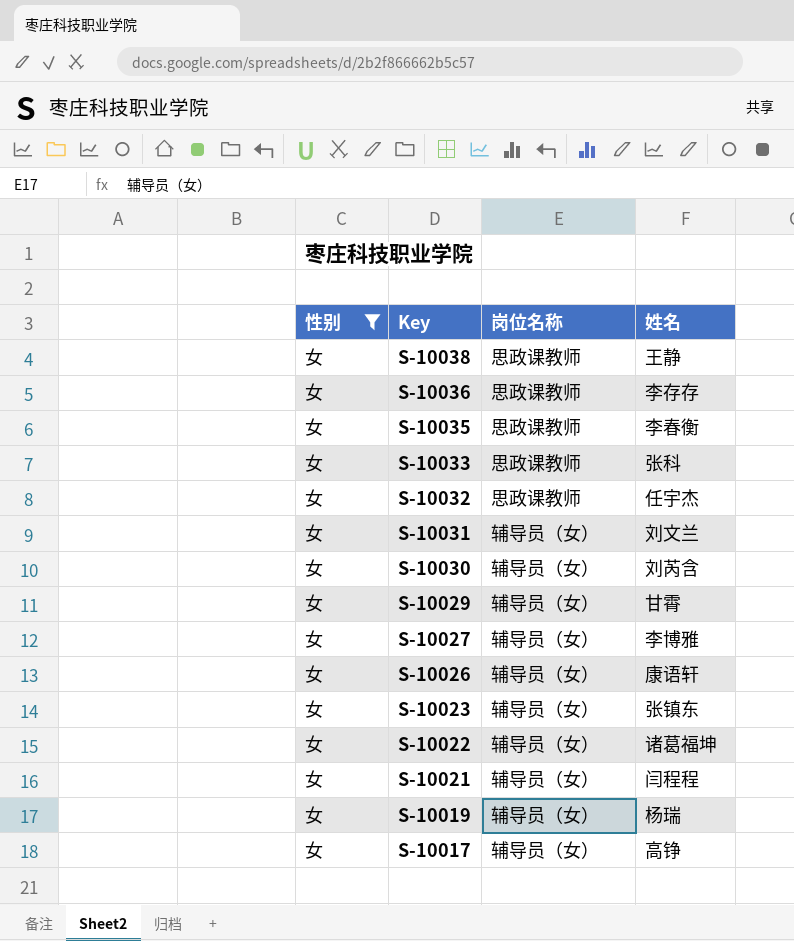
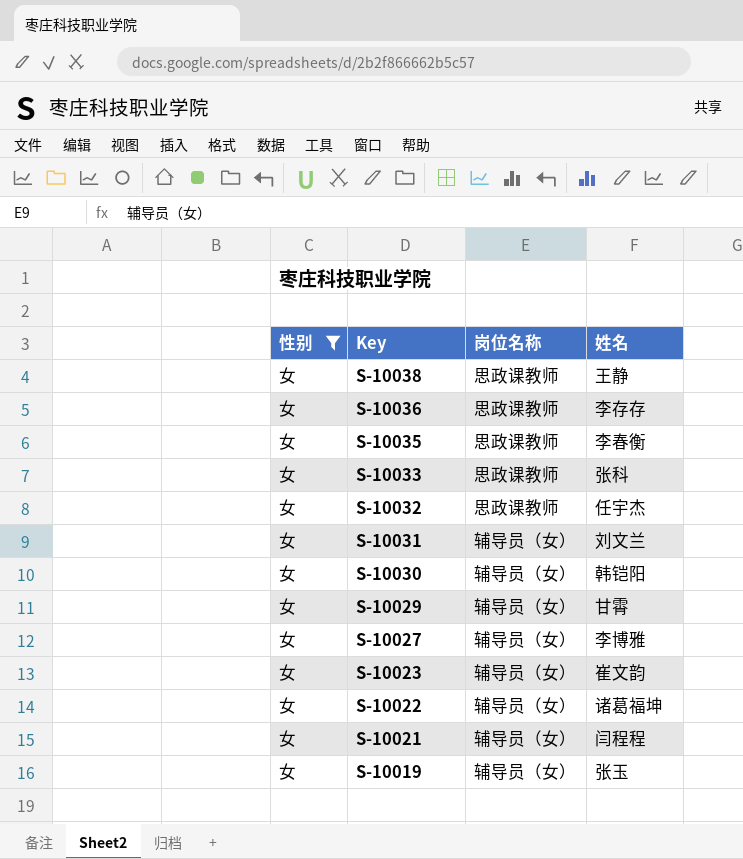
row S-10026: 女 | 辅导员（女） | 康语轩 -> none
row S-10017: 女 | 辅导员（女） | 高铮 -> none
S-10030 | 姓名: 刘芮含 -> 韩铠阳
S-10023 | 姓名: 张镇东 -> 崔文韵
S-10019 | 姓名: 杨瑞 -> 张玉

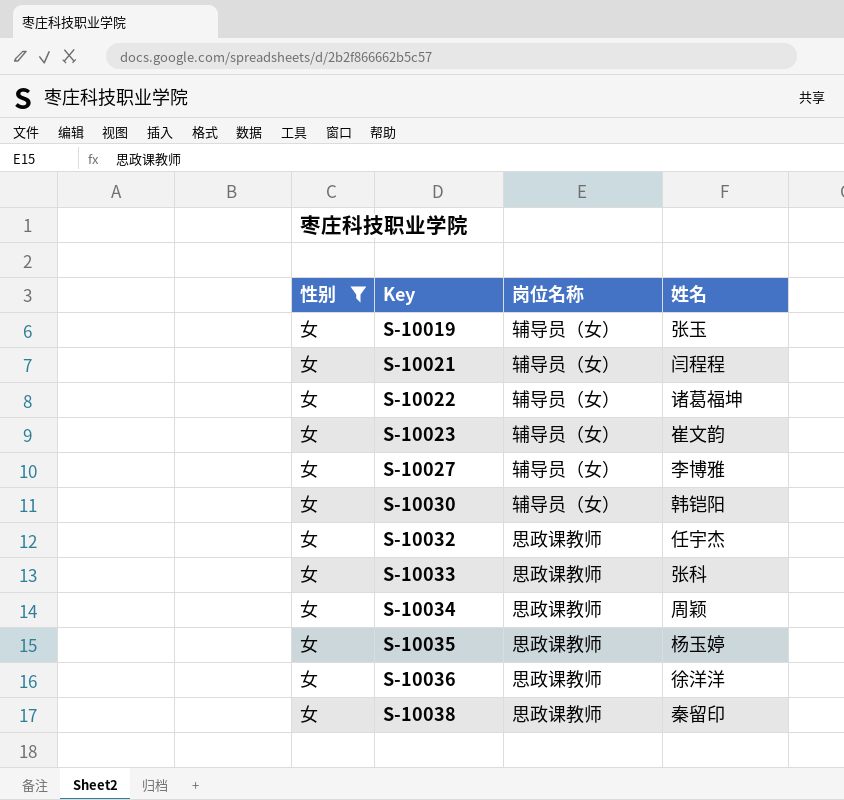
row order: Key descending -> Key ascending
row S-10031: 女 | 辅导员（女） | 刘文兰 -> none
row S-10029: 女 | 辅导员（女） | 甘霄 -> none
row S-10034: none -> 女 | 思政课教师 | 周颖
S-10035 | 姓名: 李春衡 -> 杨玉婷
S-10036 | 姓名: 李存存 -> 徐洋洋
S-10038 | 姓名: 王静 -> 秦留印

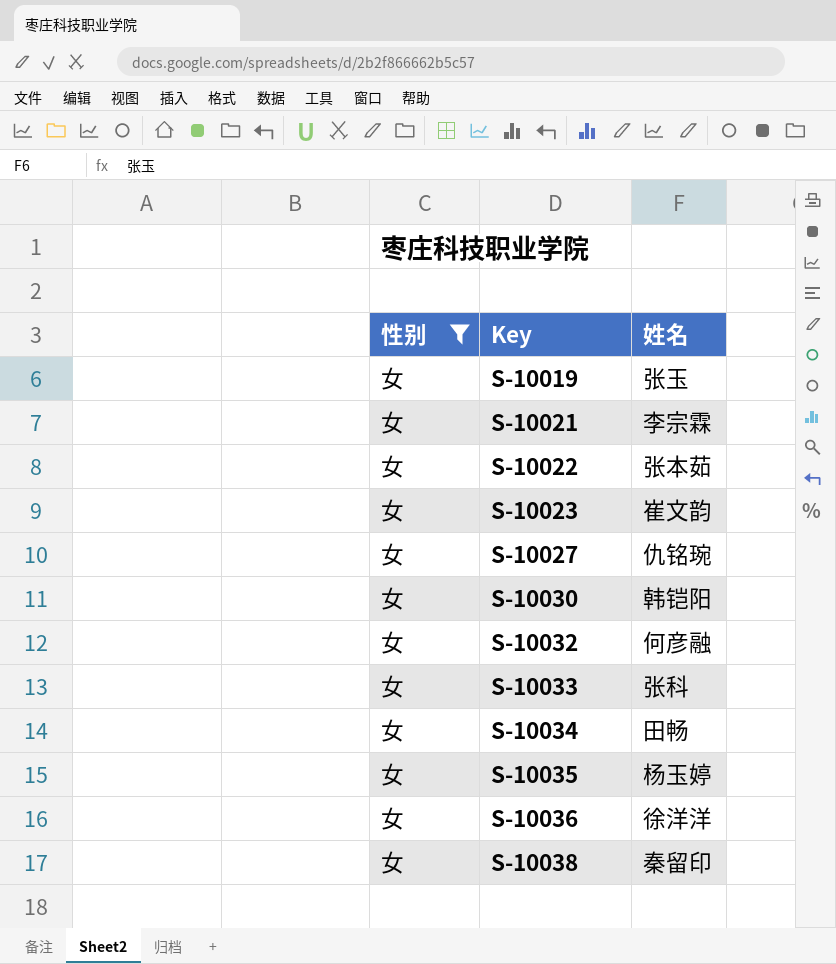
column 岗位名称 | position: 3 -> none
S-10021 | 姓名: 闫程程 -> 李宗霖
S-10022 | 姓名: 诸葛福坤 -> 张本茹
S-10027 | 姓名: 李博雅 -> 仇铭琬
S-10032 | 姓名: 任宇杰 -> 何彦融
S-10034 | 姓名: 周颖 -> 田畅

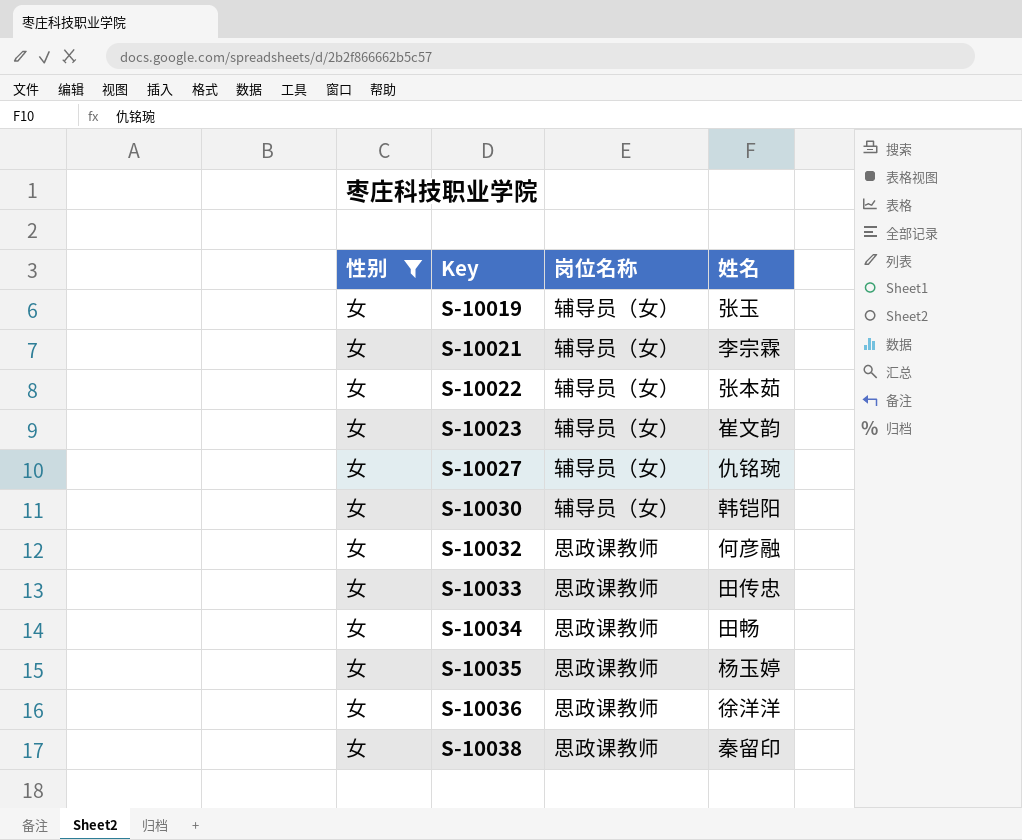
column 岗位名称 | position: none -> 3
S-10033 | 姓名: 张科 -> 田传忠

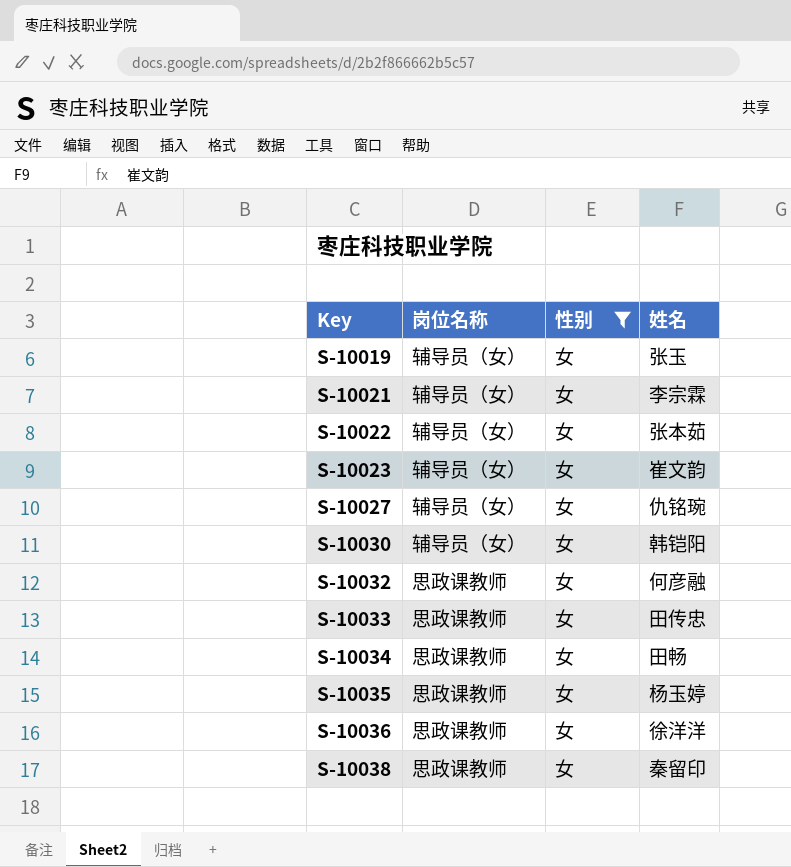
column 性别 | position: 1 -> 3

